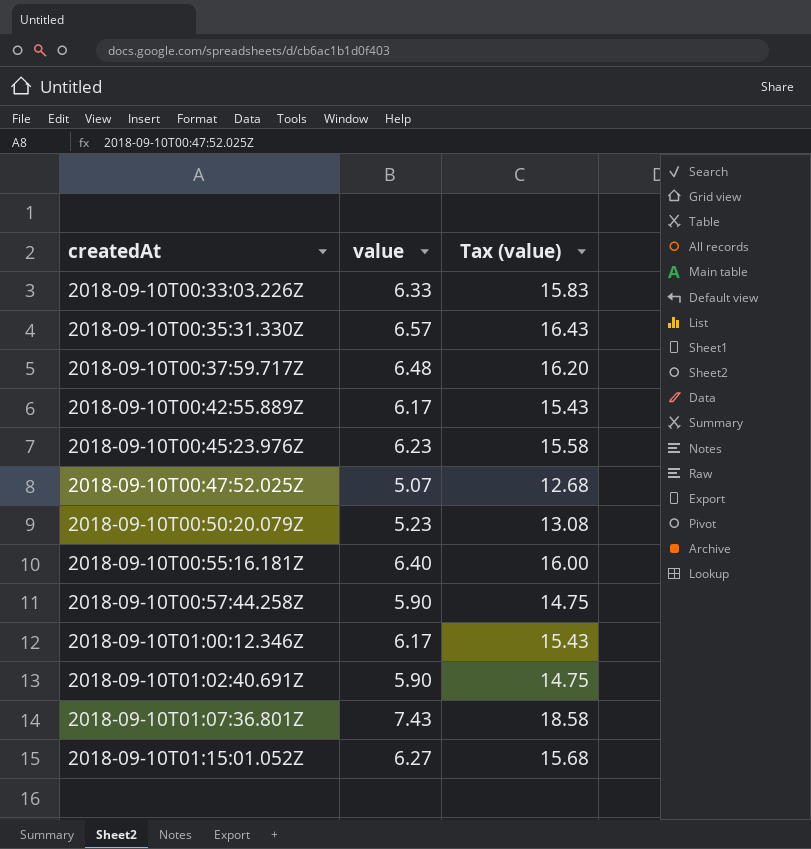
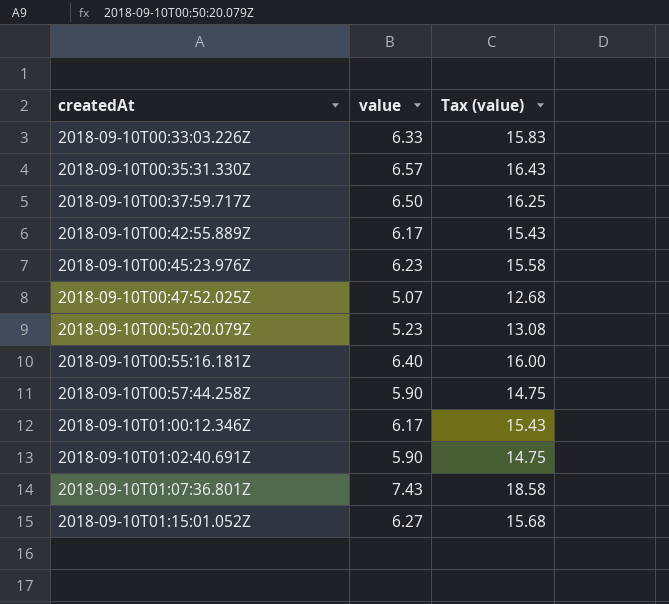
2018-09-10T00:37:59.717Z | value: 6.48 -> 6.50
2018-09-10T00:37:59.717Z | Tax (value): 16.20 -> 16.25

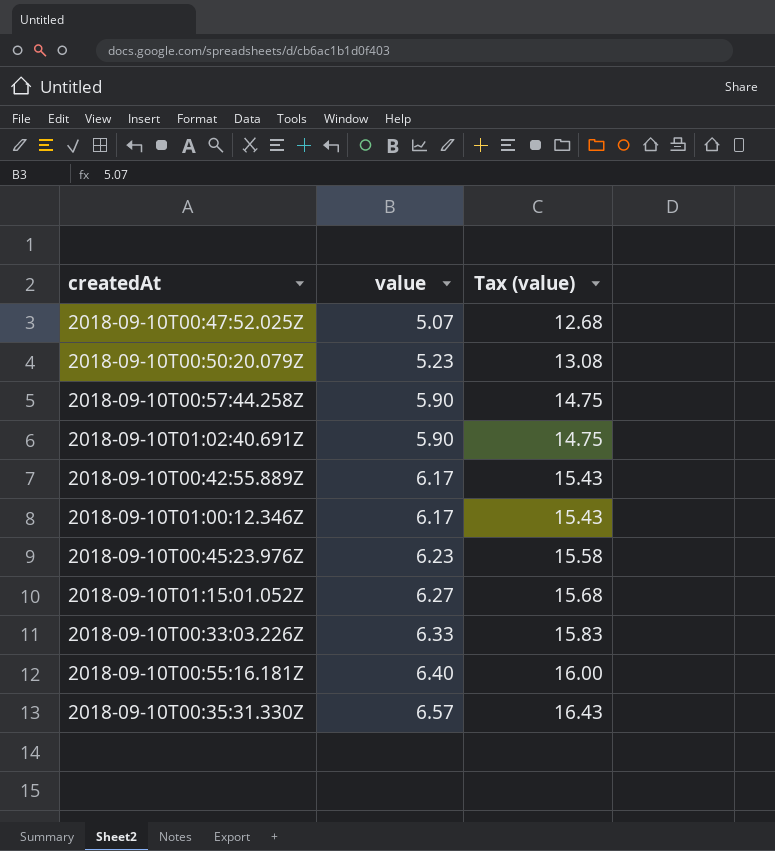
row order: createdAt ascending -> value ascending
row 2018-09-10T00:37:59.717Z: 6.50 | 16.25 -> none
row 2018-09-10T01:07:36.801Z: 7.43 | 18.58 -> none

